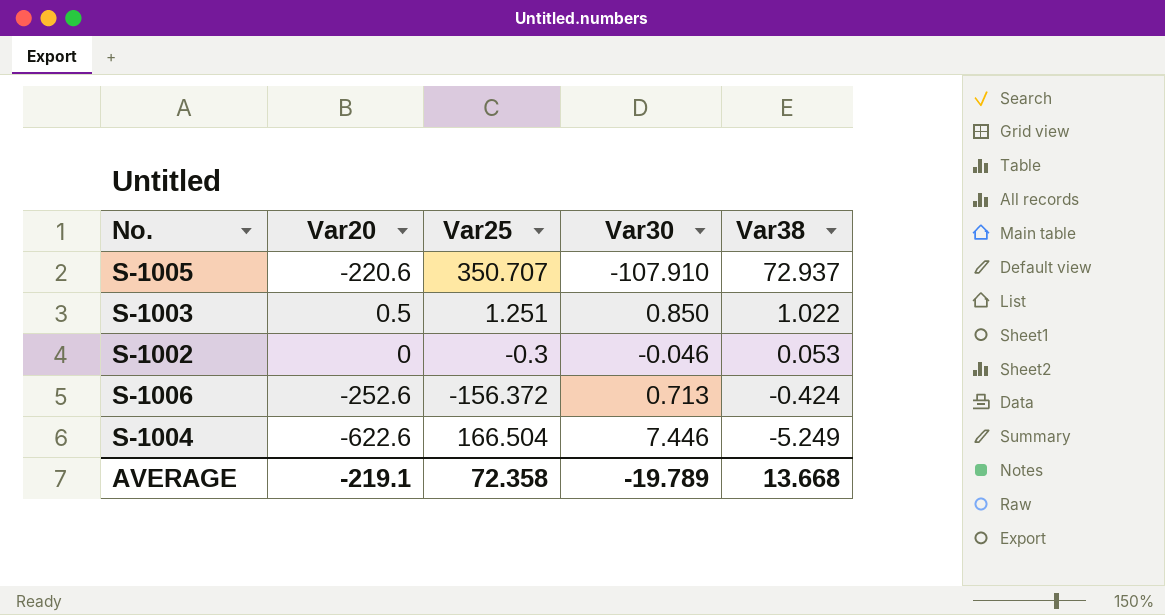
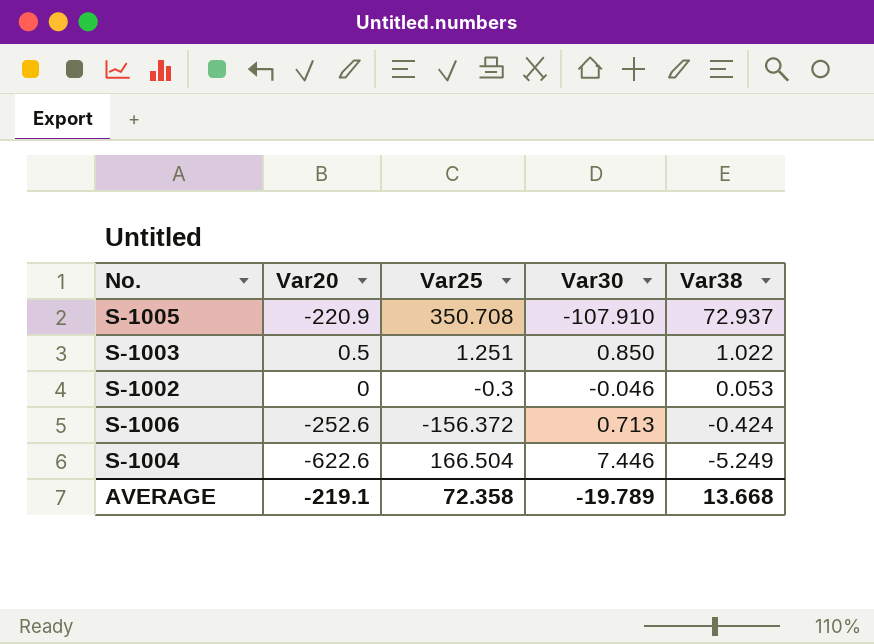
S-1005 | Var20: -220.6 -> -220.9
S-1005 | Var25: 350.707 -> 350.708

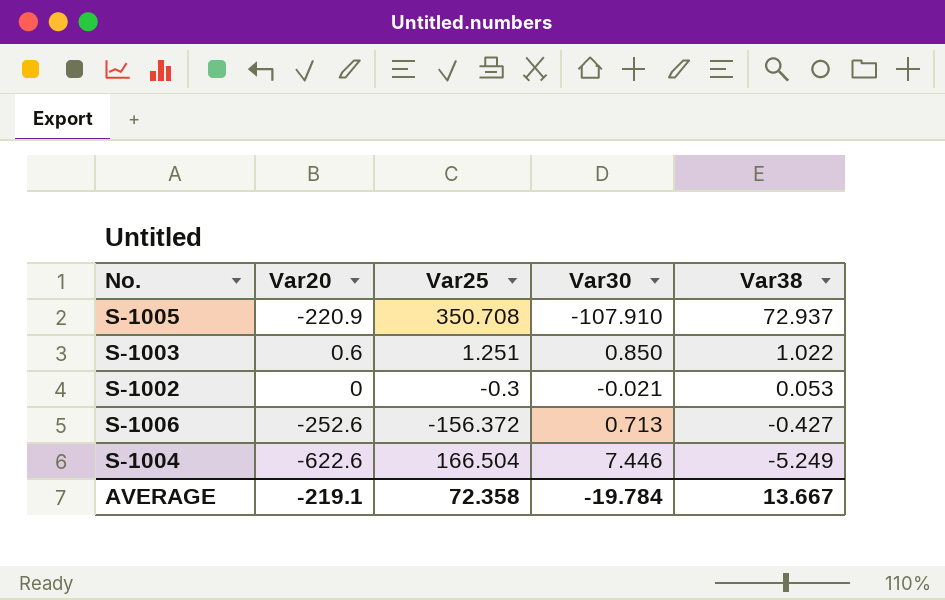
S-1003 | Var20: 0.5 -> 0.6
S-1002 | Var30: -0.046 -> -0.021
S-1006 | Var38: -0.424 -> -0.427
AVERAGE | Var30: -19.789 -> -19.784
AVERAGE | Var38: 13.668 -> 13.667

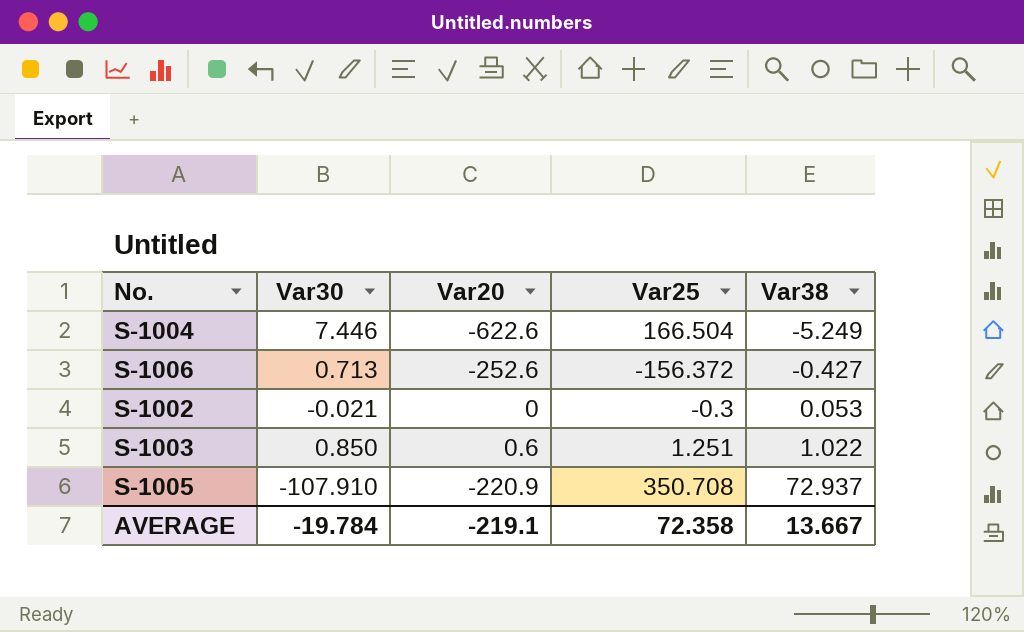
row order: Var38 descending -> Var38 ascending
column Var30 | position: 4 -> 2

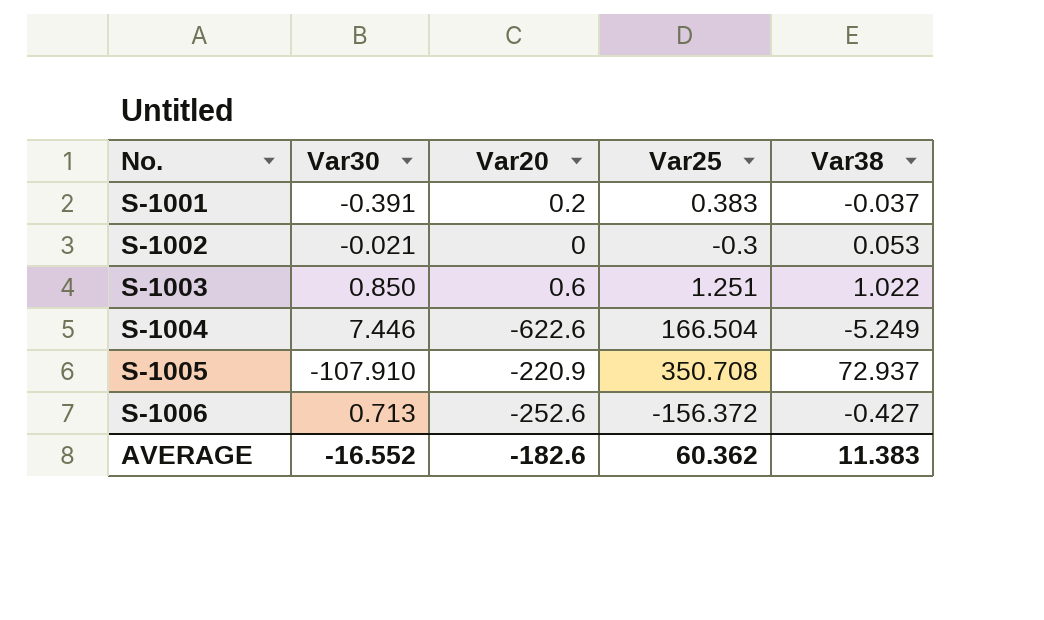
row order: Var38 ascending -> No. ascending
row S-1001: none -> -0.391 | 0.2 | 0.383 | -0.037
AVERAGE | Var30: -19.784 -> -16.552
AVERAGE | Var20: -219.1 -> -182.6
AVERAGE | Var25: 72.358 -> 60.362
AVERAGE | Var38: 13.667 -> 11.383

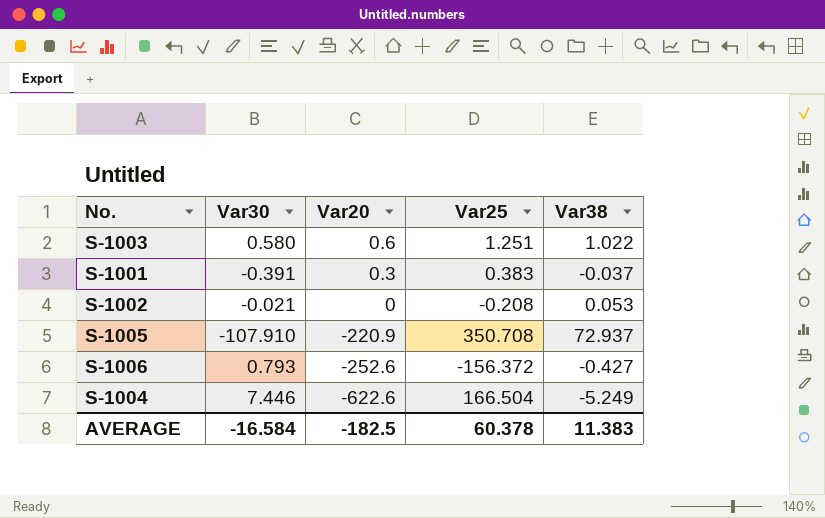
row order: No. ascending -> Var20 descending
S-1003 | Var30: 0.850 -> 0.580
S-1001 | Var20: 0.2 -> 0.3
S-1002 | Var25: -0.3 -> -0.208
S-1006 | Var30: 0.713 -> 0.793
AVERAGE | Var30: -16.552 -> -16.584
AVERAGE | Var20: -182.6 -> -182.5
AVERAGE | Var25: 60.362 -> 60.378

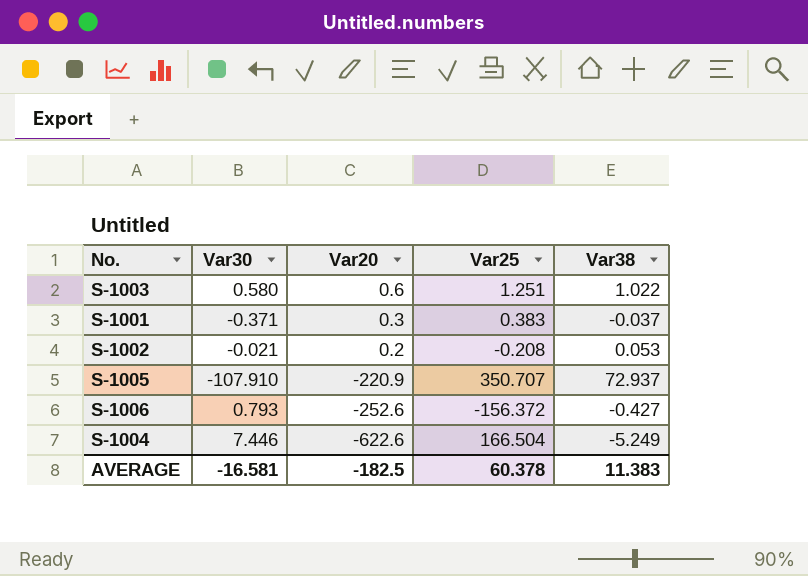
S-1001 | Var30: -0.391 -> -0.371
S-1002 | Var20: 0 -> 0.2
S-1005 | Var25: 350.708 -> 350.707
AVERAGE | Var30: -16.584 -> -16.581

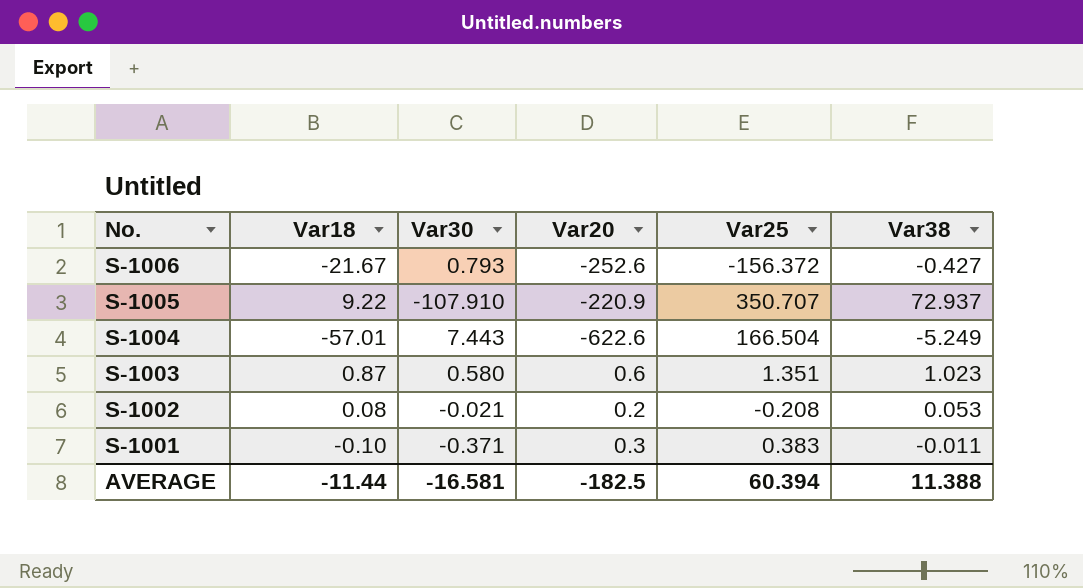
row order: Var20 descending -> No. descending
column Var18 | position: none -> 2
S-1004 | Var30: 7.446 -> 7.443
S-1003 | Var25: 1.251 -> 1.351
S-1003 | Var38: 1.022 -> 1.023
S-1001 | Var38: -0.037 -> -0.011
AVERAGE | Var25: 60.378 -> 60.394
AVERAGE | Var38: 11.383 -> 11.388

